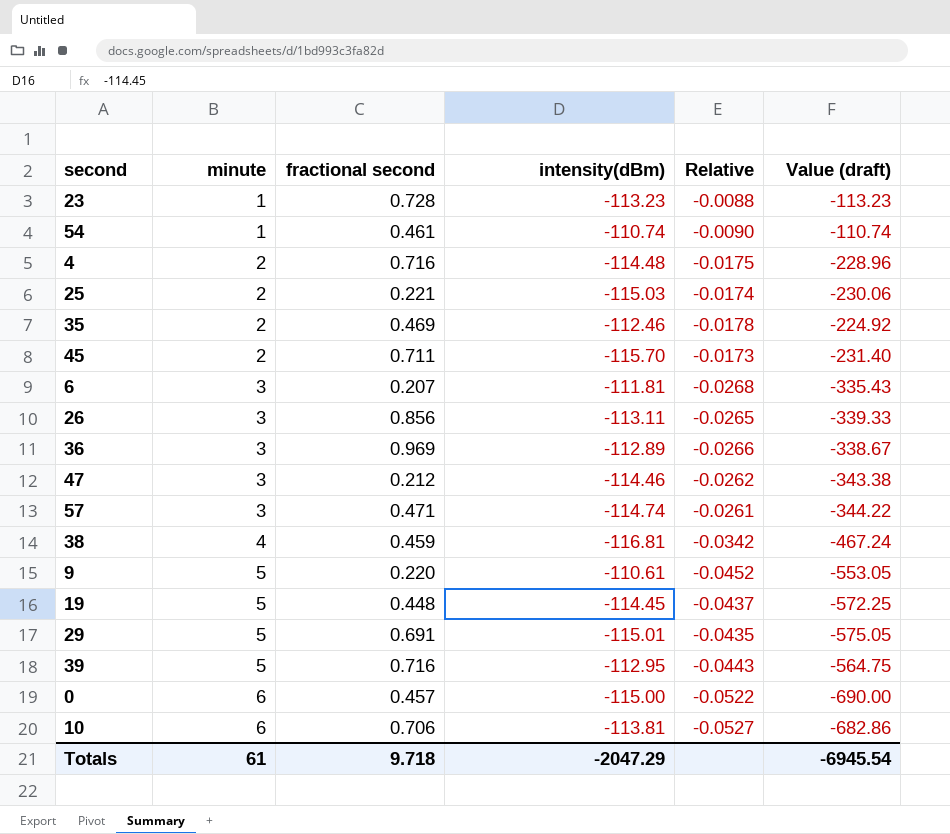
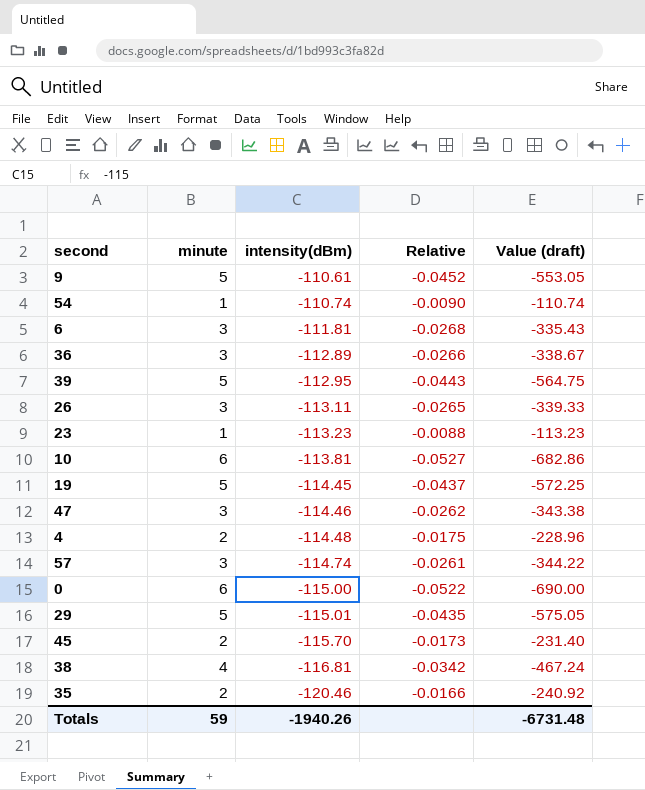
row order: minute ascending -> intensity(dBm) descending
column fractional second | position: 3 -> none
row 25: 2 | 0.221 | -115.03 | -0.0174 | -230.06 -> none
35 | intensity(dBm): -112.46 -> -120.46
35 | Relative: -0.0178 -> -0.0166
35 | Value (draft): -224.92 -> -240.92
Totals | minute: 61 -> 59
Totals | intensity(dBm): -2047.29 -> -1940.26
Totals | Value (draft): -6945.54 -> -6731.48

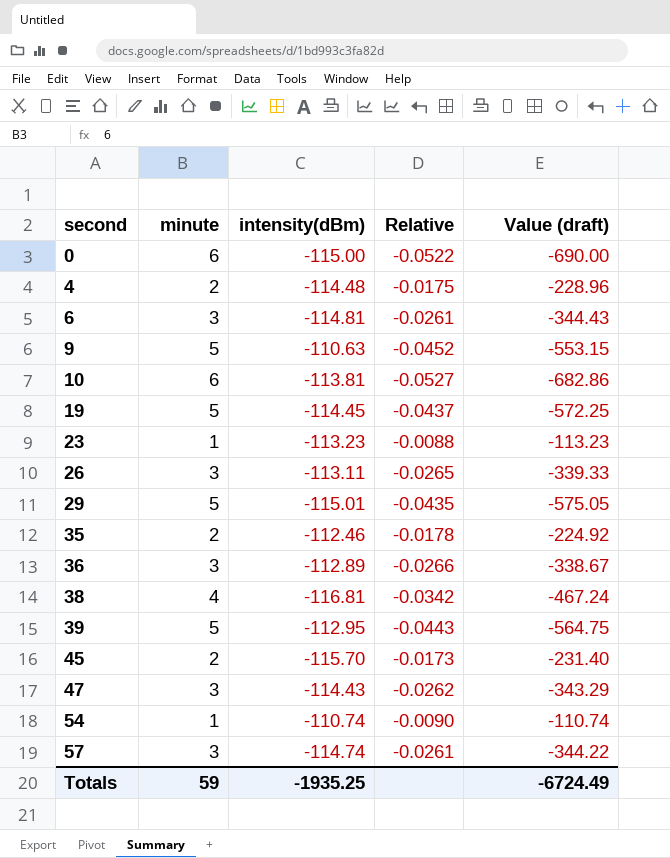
row order: intensity(dBm) descending -> second ascending
6 | intensity(dBm): -111.81 -> -114.81
6 | Relative: -0.0268 -> -0.0261
6 | Value (draft): -335.43 -> -344.43
9 | intensity(dBm): -110.61 -> -110.63
9 | Value (draft): -553.05 -> -553.15
35 | intensity(dBm): -120.46 -> -112.46
35 | Relative: -0.0166 -> -0.0178
35 | Value (draft): -240.92 -> -224.92
47 | intensity(dBm): -114.46 -> -114.43
47 | Value (draft): -343.38 -> -343.29
Totals | intensity(dBm): -1940.26 -> -1935.25
Totals | Value (draft): -6731.48 -> -6724.49

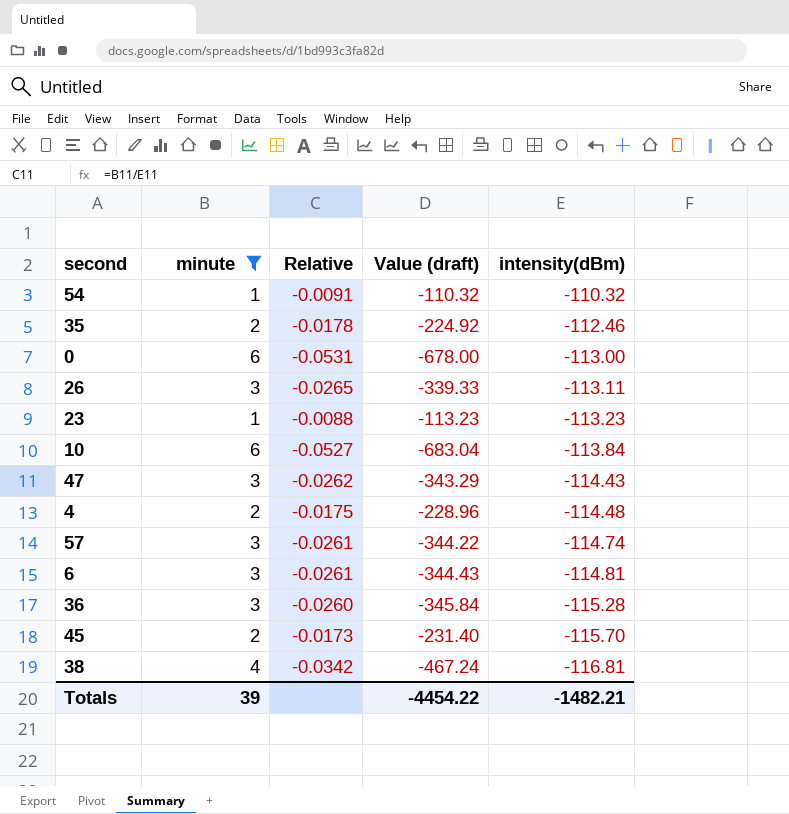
filter: none -> minute != 5
row order: second ascending -> intensity(dBm) descending
column intensity(dBm) | position: 3 -> 5
54 | Relative: -0.0090 -> -0.0091
54 | Value (draft): -110.74 -> -110.32
54 | intensity(dBm): -110.74 -> -110.32
0 | Relative: -0.0522 -> -0.0531
0 | Value (draft): -690.00 -> -678.00
0 | intensity(dBm): -115.00 -> -113.00
10 | Value (draft): -682.86 -> -683.04
10 | intensity(dBm): -113.81 -> -113.84
36 | Relative: -0.0266 -> -0.0260
36 | Value (draft): -338.67 -> -345.84
36 | intensity(dBm): -112.89 -> -115.28
Totals | minute: 59 -> 39
Totals | Value (draft): -6724.49 -> -4454.22
Totals | intensity(dBm): -1935.25 -> -1482.21

